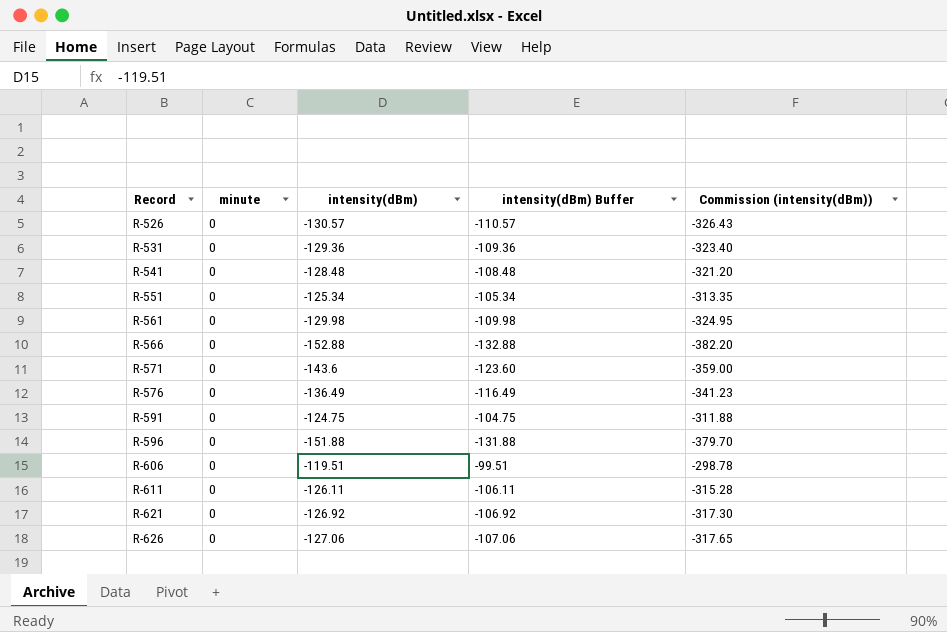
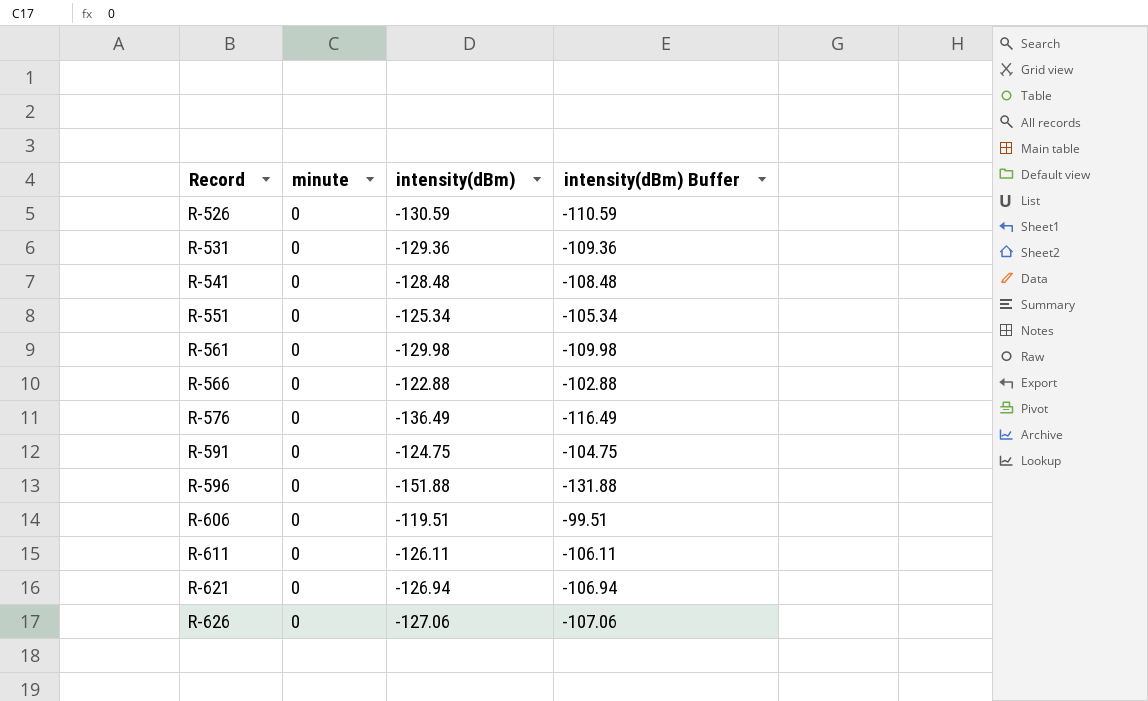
column Commission (intensity(dBm)) | formula: [intensity(dBm)] * 2.5 -> none
row R-571: 0 | -143.6 | -123.60 | -359.00 -> none
R-526 | intensity(dBm): -130.57 -> -130.59
R-526 | intensity(dBm) Buffer: -110.57 -> -110.59
R-566 | intensity(dBm): -152.88 -> -122.88
R-566 | intensity(dBm) Buffer: -132.88 -> -102.88
R-621 | intensity(dBm): -126.92 -> -126.94
R-621 | intensity(dBm) Buffer: -106.92 -> -106.94

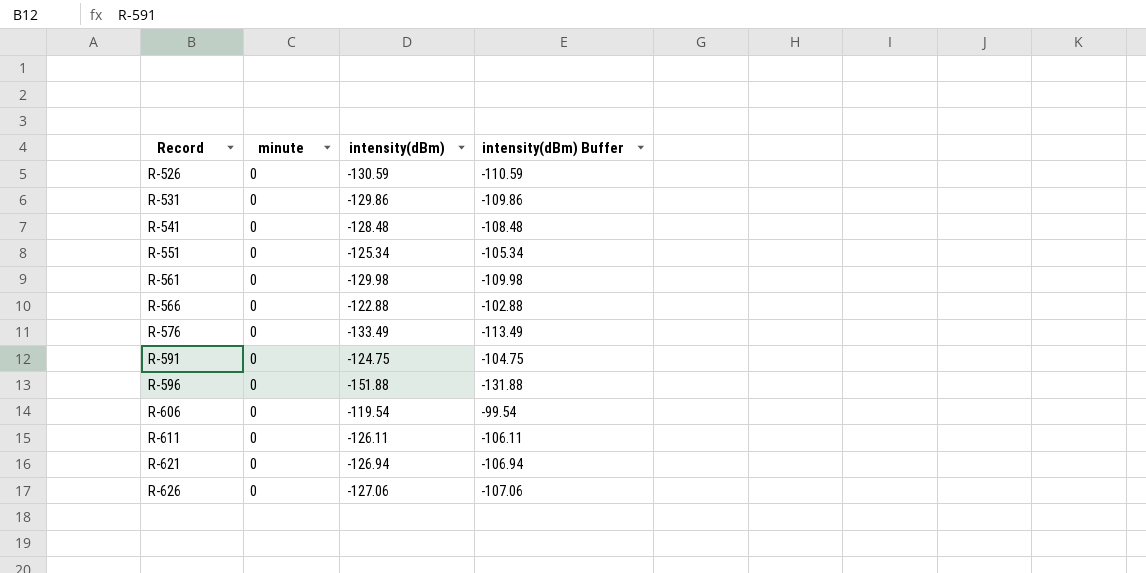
R-531 | intensity(dBm): -129.36 -> -129.86
R-531 | intensity(dBm) Buffer: -109.36 -> -109.86
R-576 | intensity(dBm): -136.49 -> -133.49
R-576 | intensity(dBm) Buffer: -116.49 -> -113.49
R-606 | intensity(dBm): -119.51 -> -119.54
R-606 | intensity(dBm) Buffer: -99.51 -> -99.54

